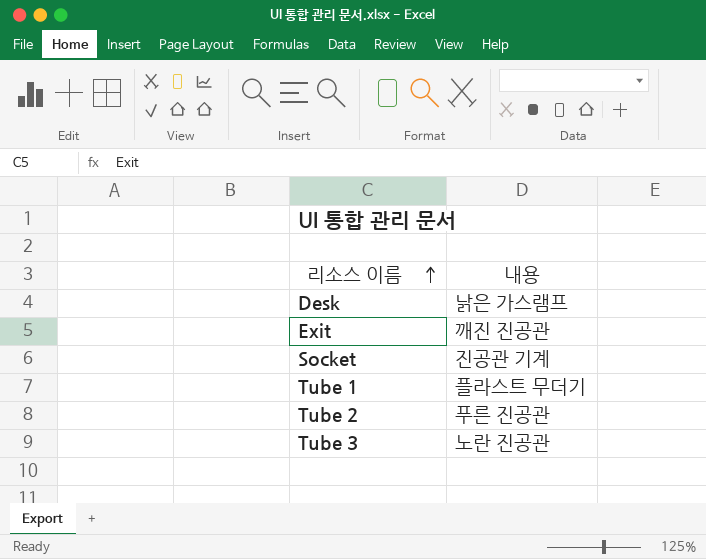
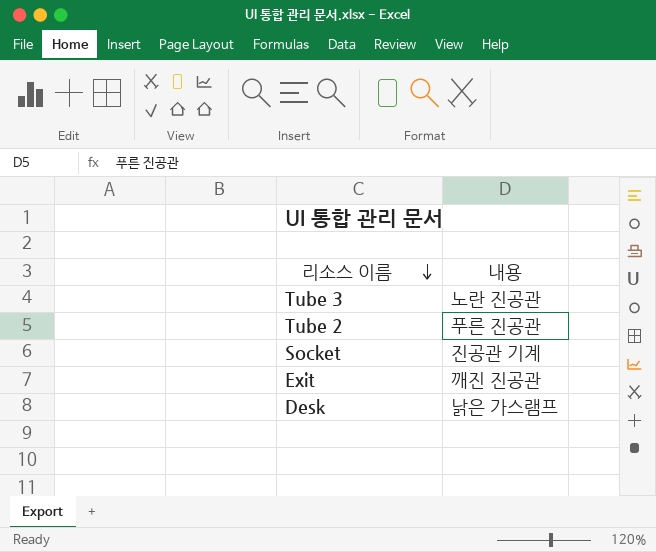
row order: 리소스 이름 ascending -> 리소스 이름 descending
row Tube 1: 플라스트 무더기 -> none

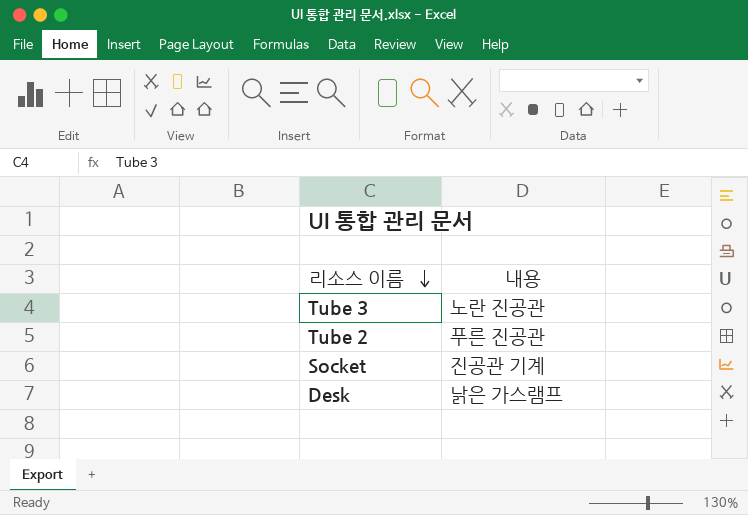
row Exit: 깨진 진공관 -> none

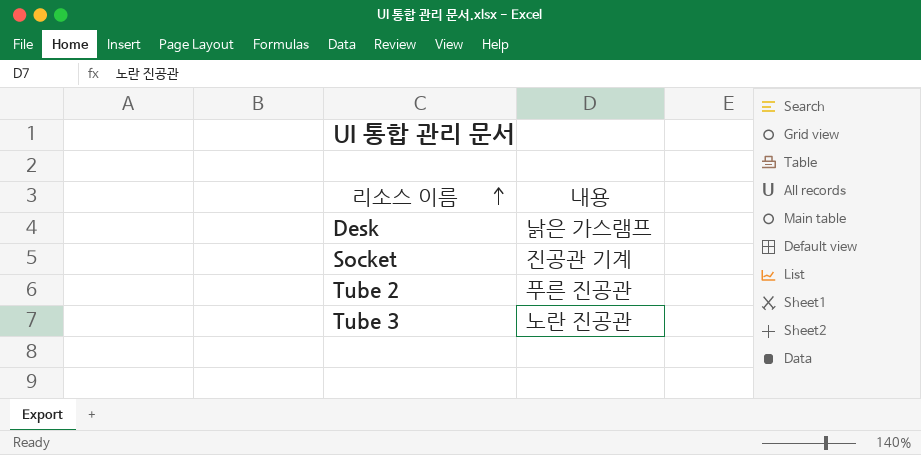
row order: 리소스 이름 descending -> 리소스 이름 ascending

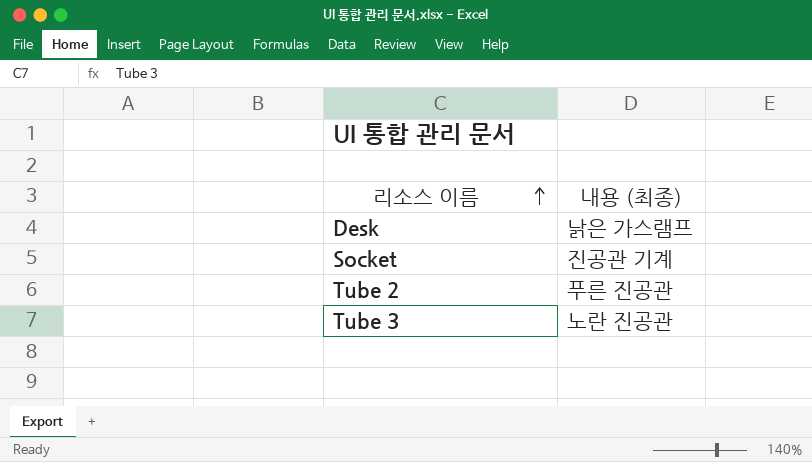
column name: 내용 -> 내용 (최종)

